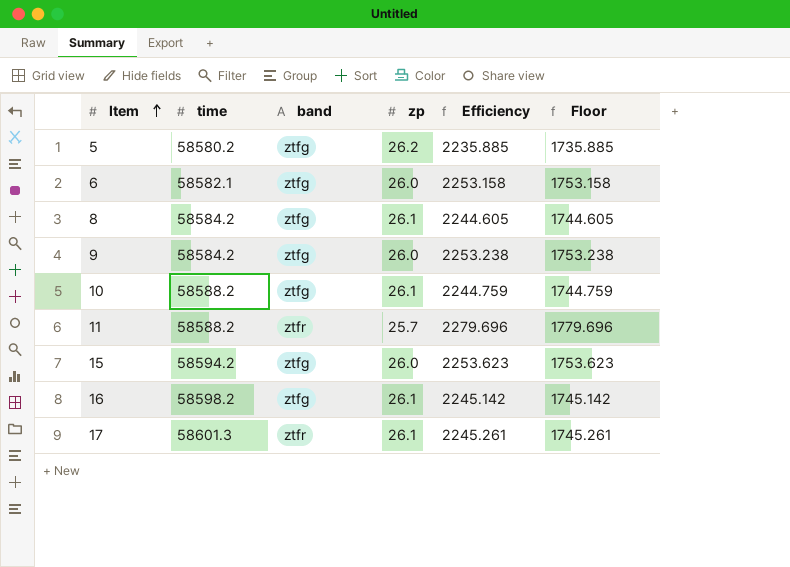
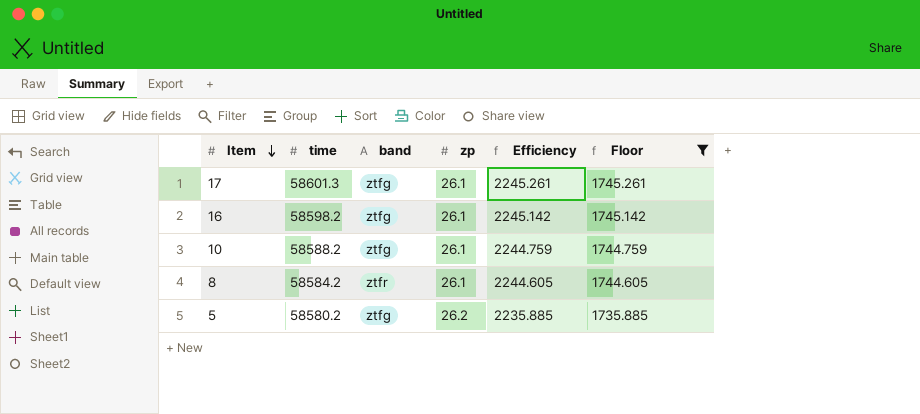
filter: none -> Floor <= 1745.261
row order: Item ascending -> Item descending
17 | band: ztfr -> ztfg
8 | band: ztfg -> ztfr

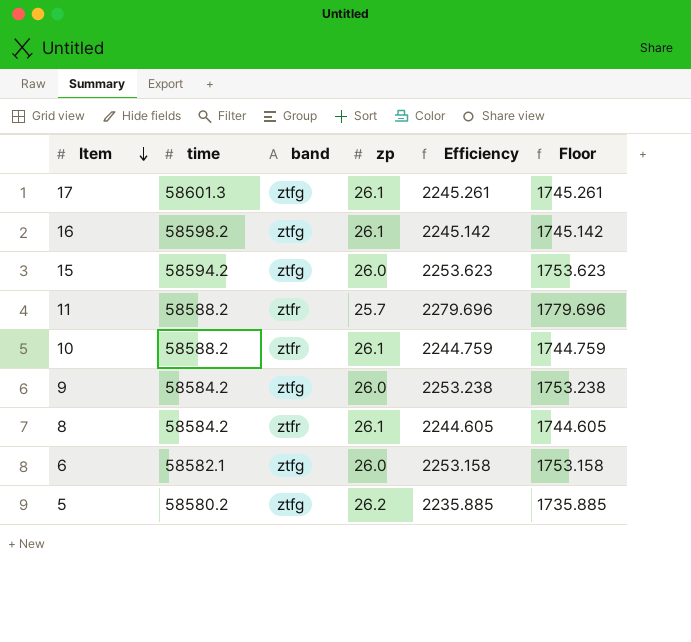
filter: Floor <= 1745.261 -> none
10 | band: ztfg -> ztfr

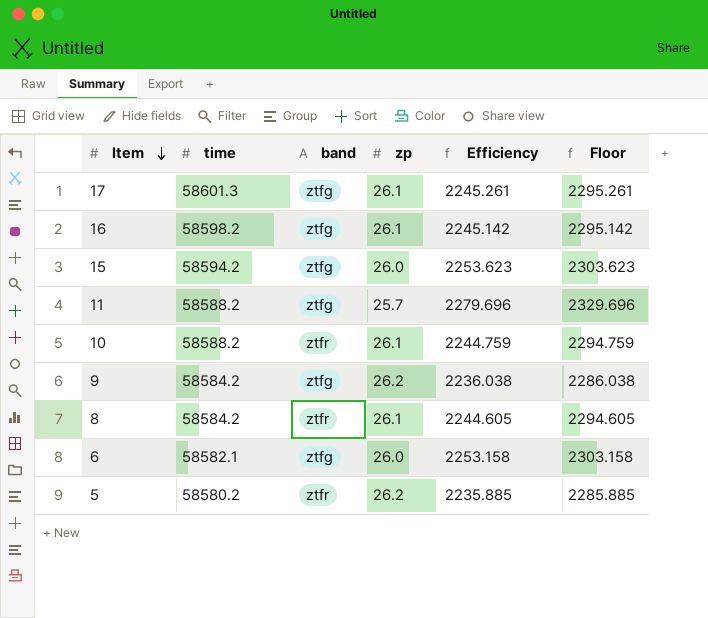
column Floor | formula: [Efficiency] - 500 -> [Efficiency] + 50
11 | band: ztfr -> ztfg
9 | zp: 26.0 -> 26.2
9 | Efficiency: 2253.238 -> 2236.038
5 | band: ztfg -> ztfr

